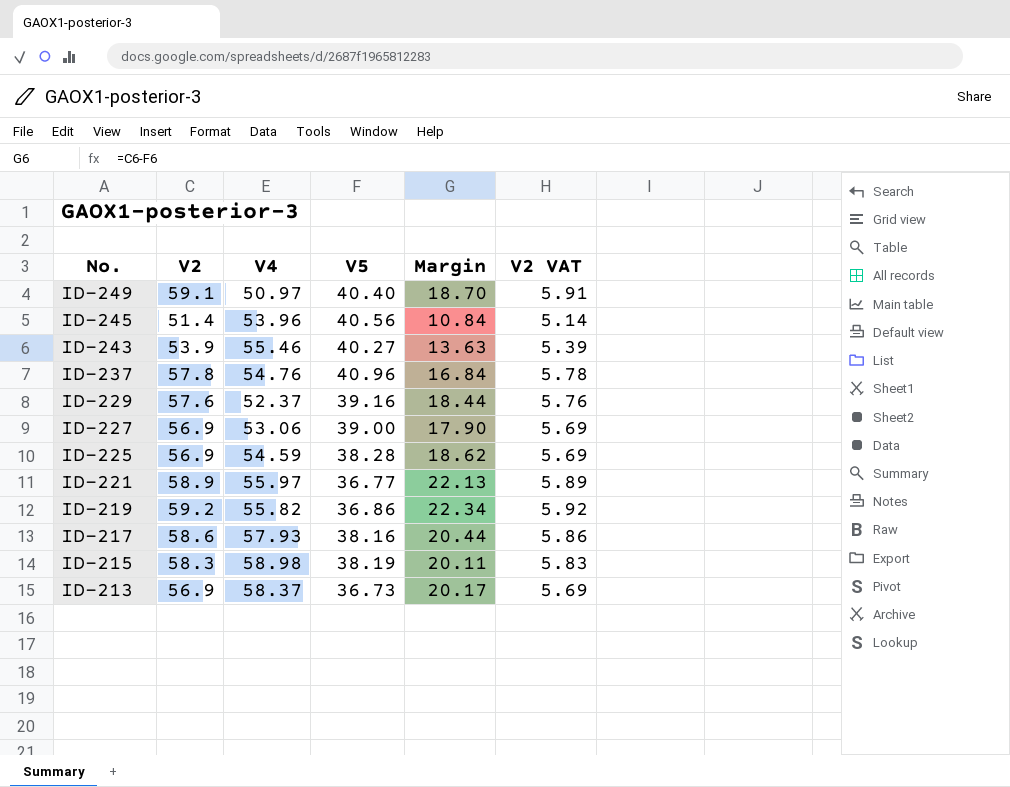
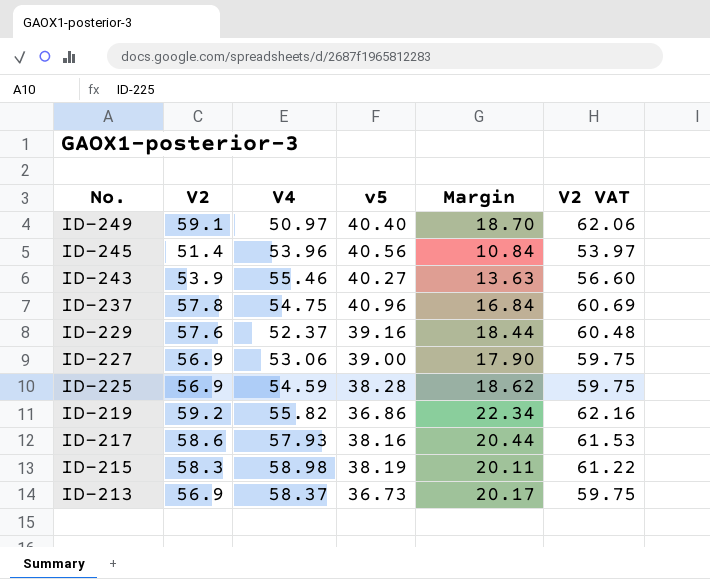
column name: V5 -> v5
column V2 VAT | formula: [V2] * 0.1 -> [V2] * 1.05
row ID-221: 58.9 | 55.97 | 36.77 | 22.13 | 5.89 -> none
ID-237 | V4: 54.76 -> 54.75

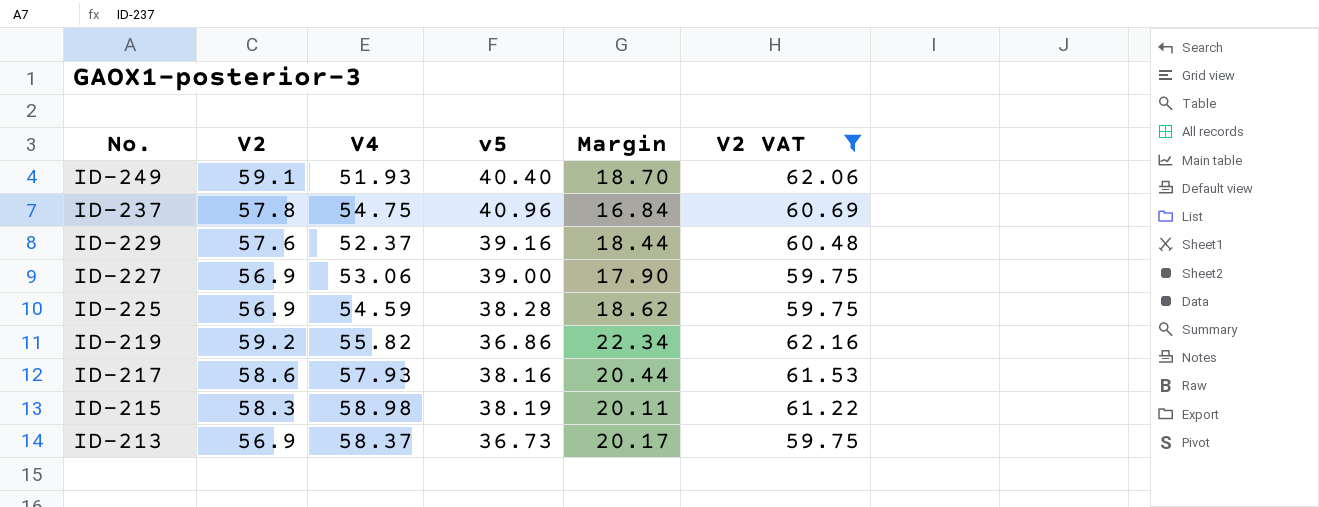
filter: none -> V2 VAT >= 59.75
ID-249 | V4: 50.97 -> 51.93

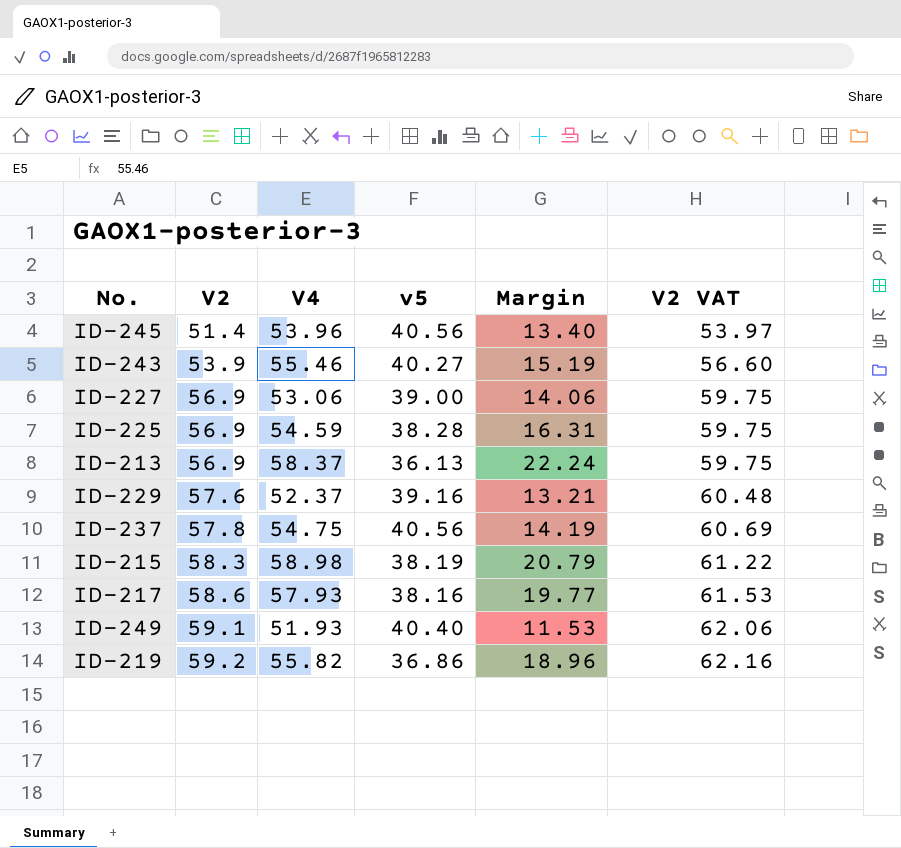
filter: V2 VAT >= 59.75 -> none
row order: No. descending -> V2 ascending
column Margin | formula: [V2] - [v5] -> [V4] - [v5]
ID-213 | v5: 36.73 -> 36.13
ID-237 | v5: 40.96 -> 40.56

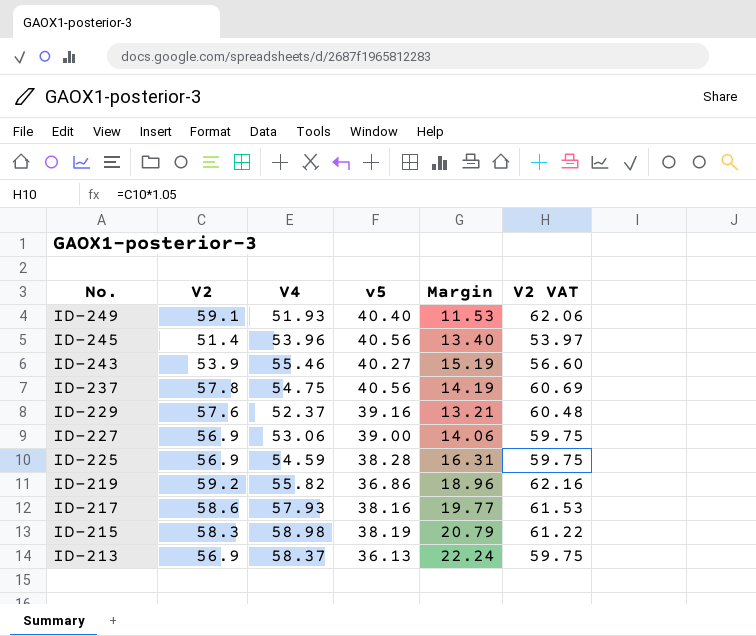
row order: V2 ascending -> No. descending

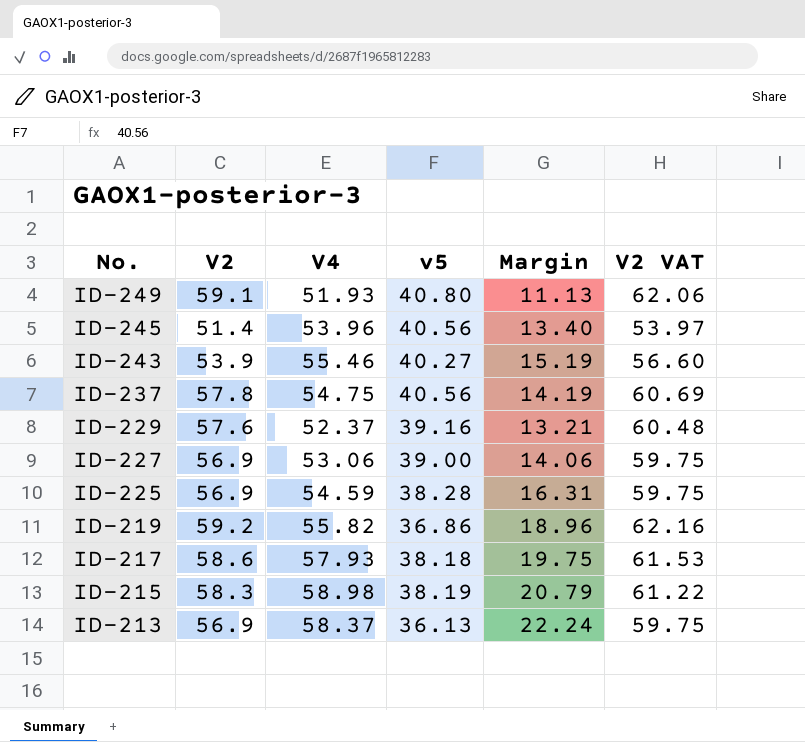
ID-249 | v5: 40.40 -> 40.80
ID-249 | Margin: 11.53 -> 11.13
ID-217 | v5: 38.16 -> 38.18
ID-217 | Margin: 19.77 -> 19.75

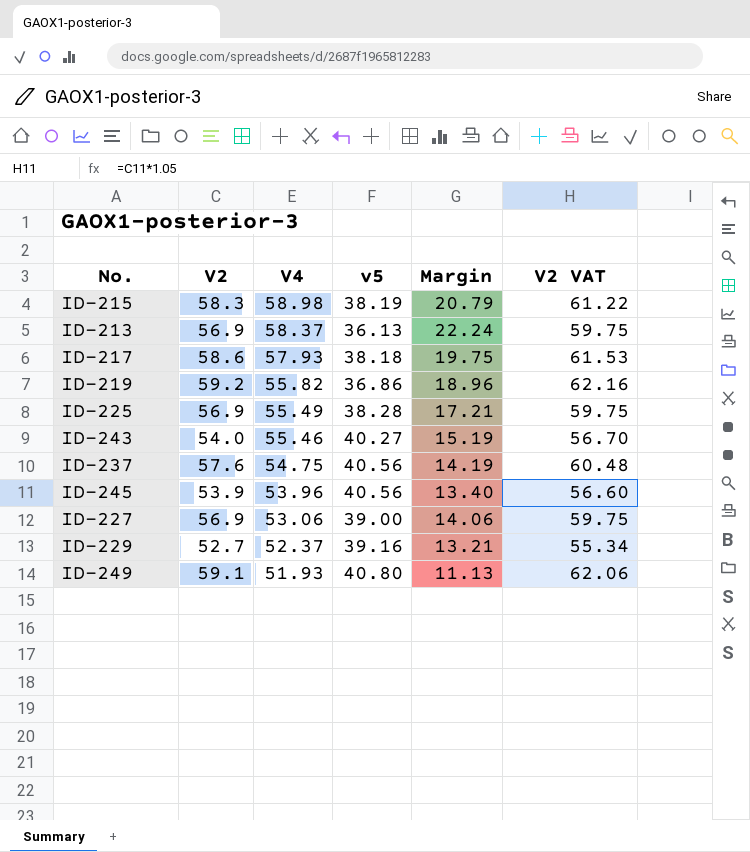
row order: No. descending -> V4 descending
ID-225 | V4: 54.59 -> 55.49
ID-225 | Margin: 16.31 -> 17.21
ID-243 | V2: 53.9 -> 54.0
ID-243 | V2 VAT: 56.60 -> 56.70
ID-237 | V2: 57.8 -> 57.6
ID-237 | V2 VAT: 60.69 -> 60.48
ID-245 | V2: 51.4 -> 53.9
ID-245 | V2 VAT: 53.97 -> 56.60
ID-229 | V2: 57.6 -> 52.7
ID-229 | V2 VAT: 60.48 -> 55.34

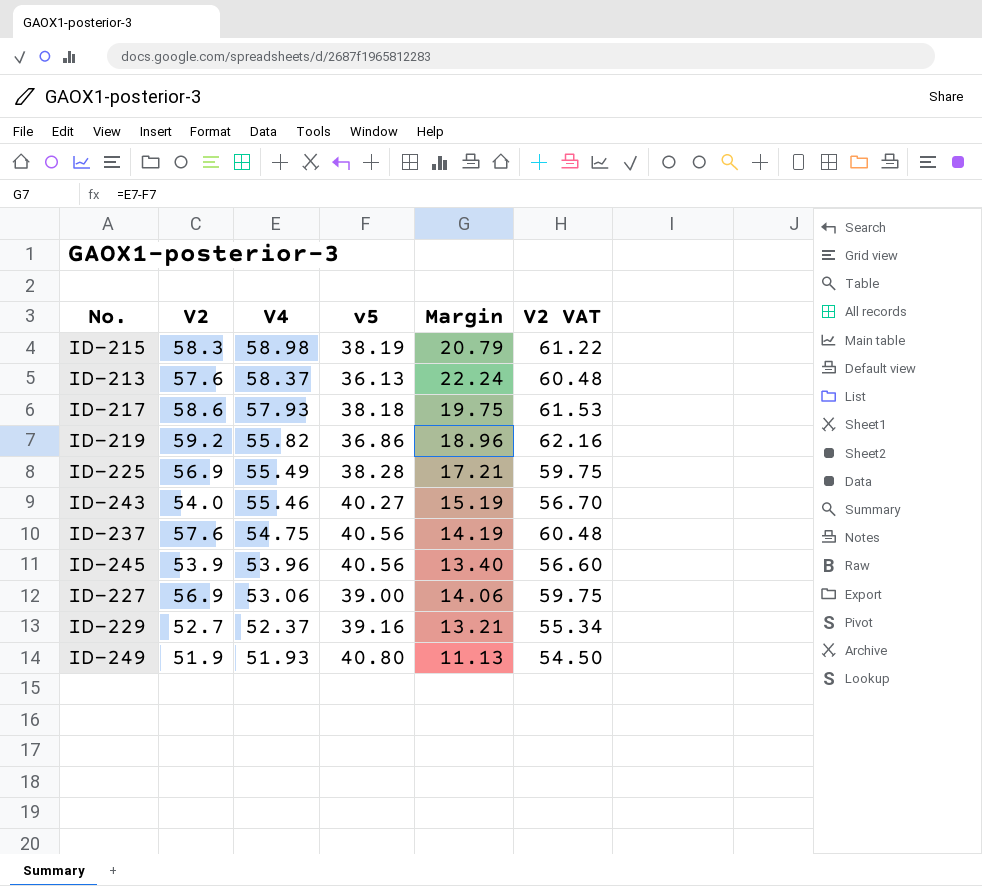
ID-213 | V2: 56.9 -> 57.6
ID-213 | V2 VAT: 59.75 -> 60.48
ID-249 | V2: 59.1 -> 51.9
ID-249 | V2 VAT: 62.06 -> 54.50

